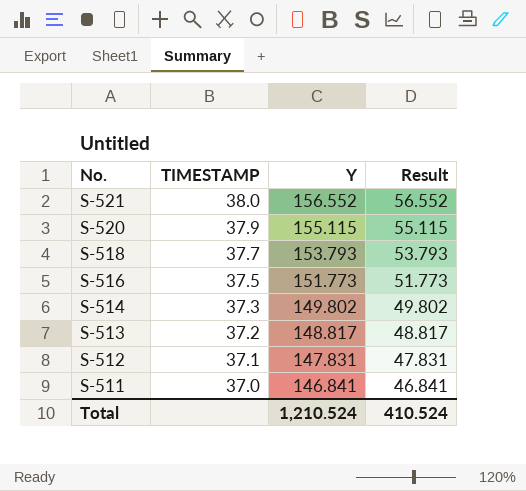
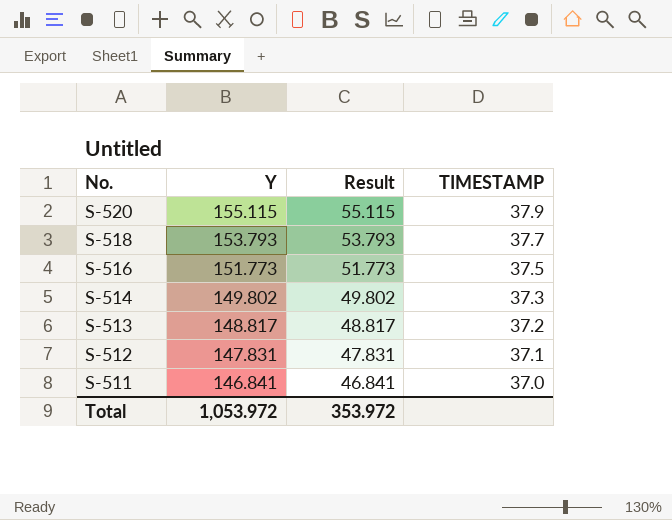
column TIMESTAMP | position: 2 -> 4
row S-521: 38.0 | 156.552 | 56.552 -> none
Total | Y: 1,210.524 -> 1,053.972
Total | Result: 410.524 -> 353.972

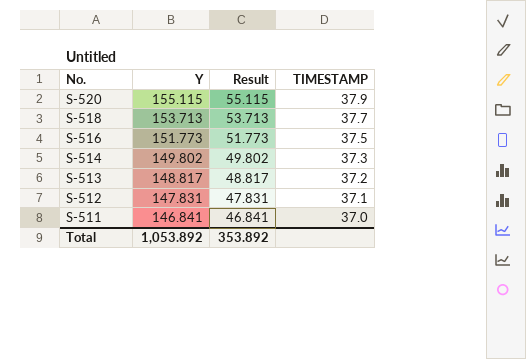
S-518 | Y: 153.793 -> 153.713
S-518 | Result: 53.793 -> 53.713
Total | Y: 1,053.972 -> 1,053.892
Total | Result: 353.972 -> 353.892

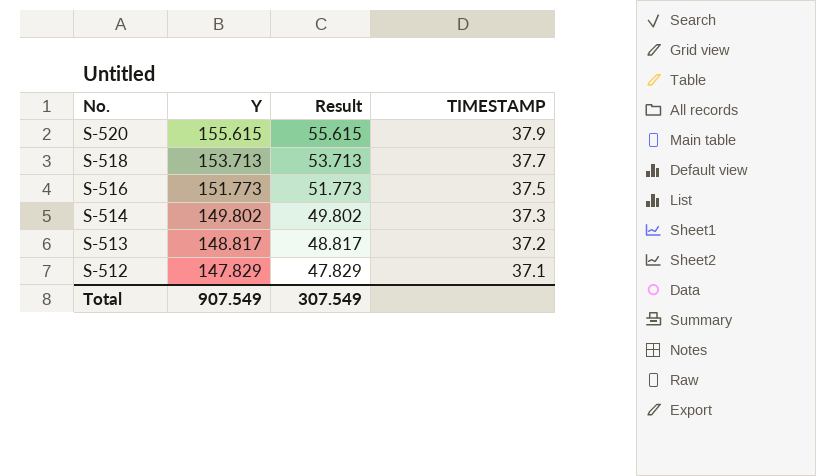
row S-511: 146.841 | 46.841 | 37.0 -> none
S-520 | Y: 155.115 -> 155.615
S-520 | Result: 55.115 -> 55.615
S-512 | Y: 147.831 -> 147.829
S-512 | Result: 47.831 -> 47.829
Total | Y: 1,053.892 -> 907.549
Total | Result: 353.892 -> 307.549

